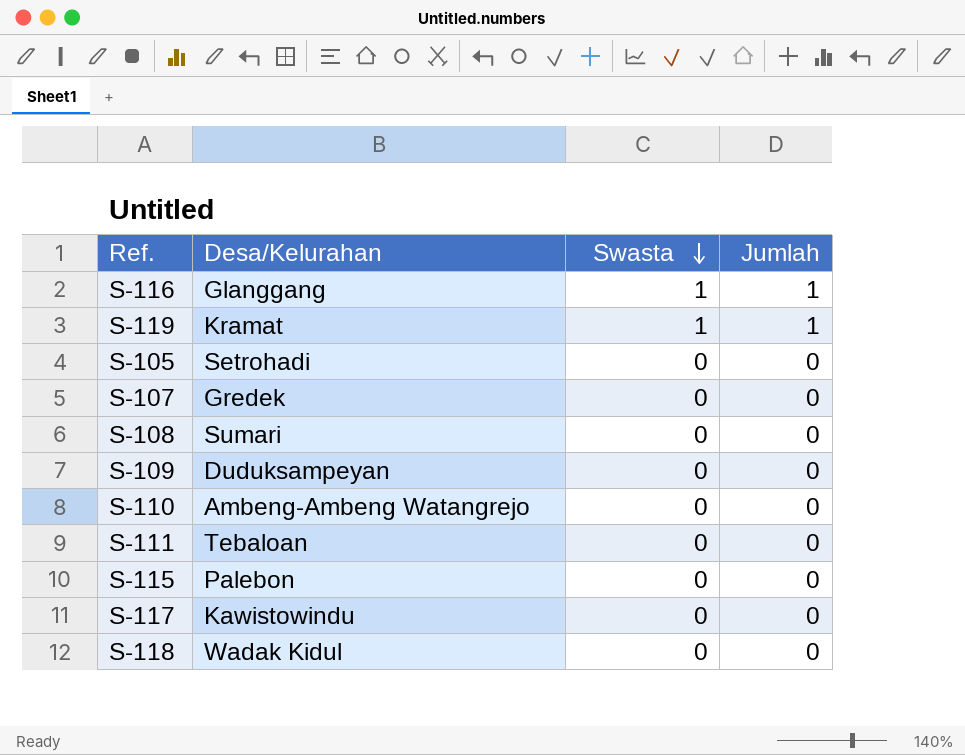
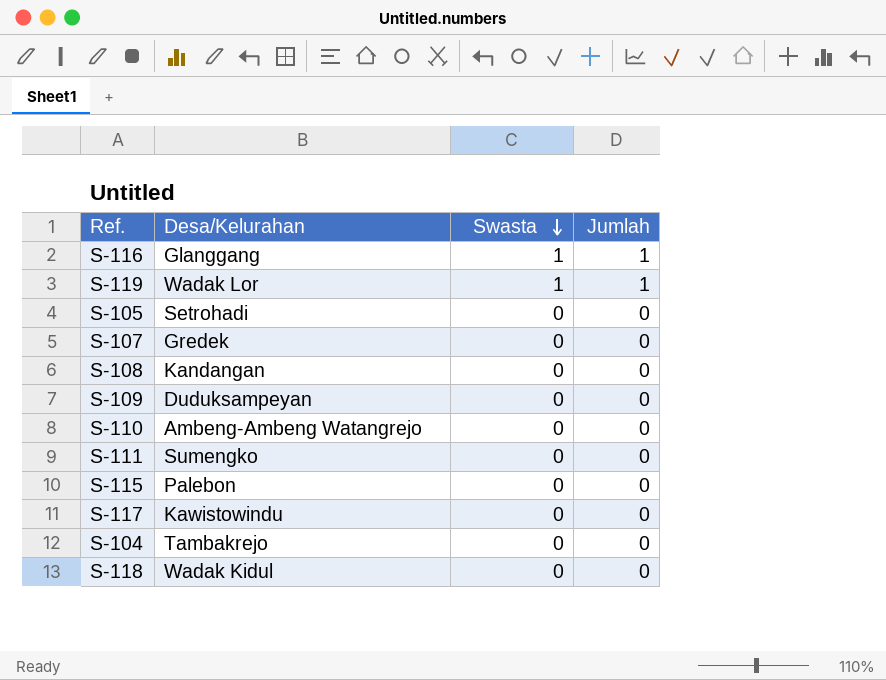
S-119 | Desa/Kelurahan: Kramat -> Wadak Lor
S-108 | Desa/Kelurahan: Sumari -> Kandangan
S-111 | Desa/Kelurahan: Tebaloan -> Sumengko
row S-104: none -> Tambakrejo | 0 | 0

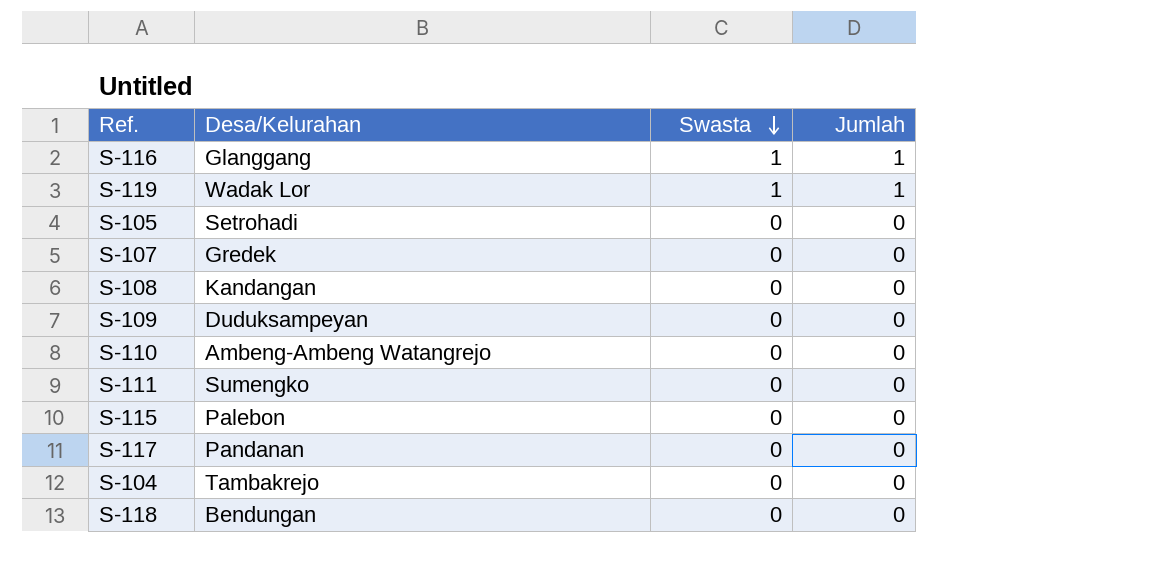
S-117 | Desa/Kelurahan: Kawistowindu -> Pandanan
S-118 | Desa/Kelurahan: Wadak Kidul -> Bendungan

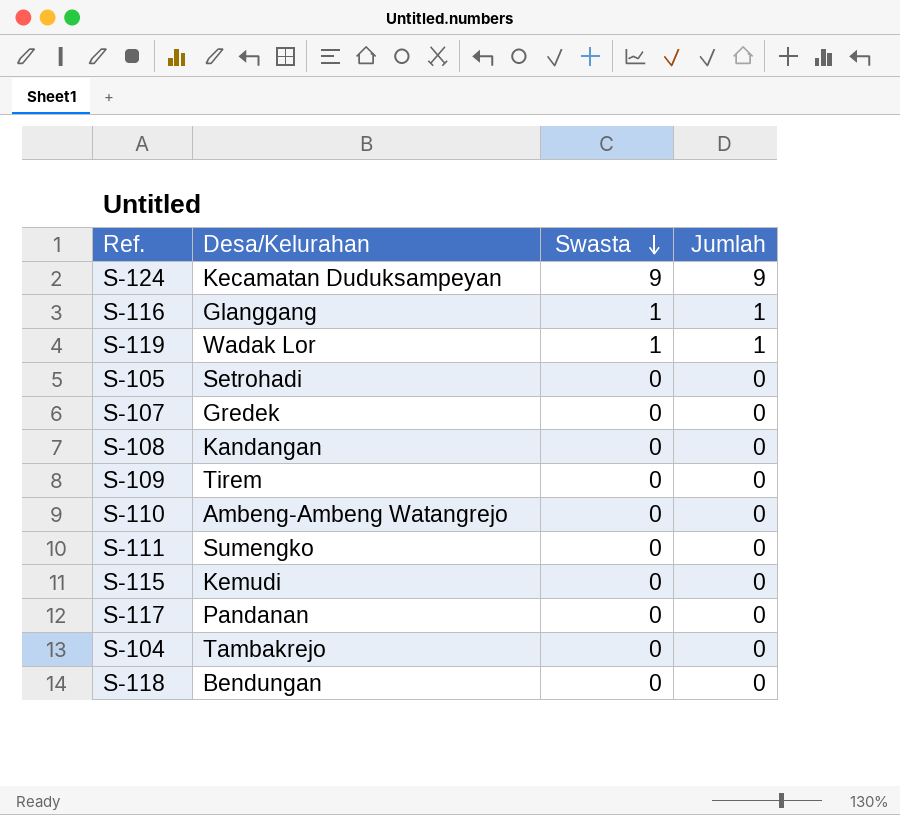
row S-124: none -> Kecamatan Duduksampeyan | 9 | 9
S-109 | Desa/Kelurahan: Duduksampeyan -> Tirem
S-115 | Desa/Kelurahan: Palebon -> Kemudi

